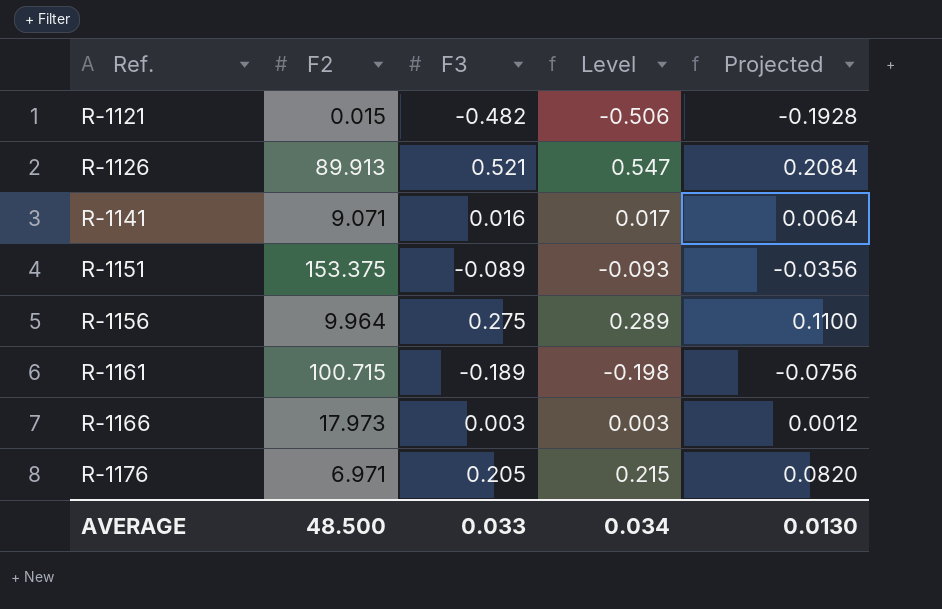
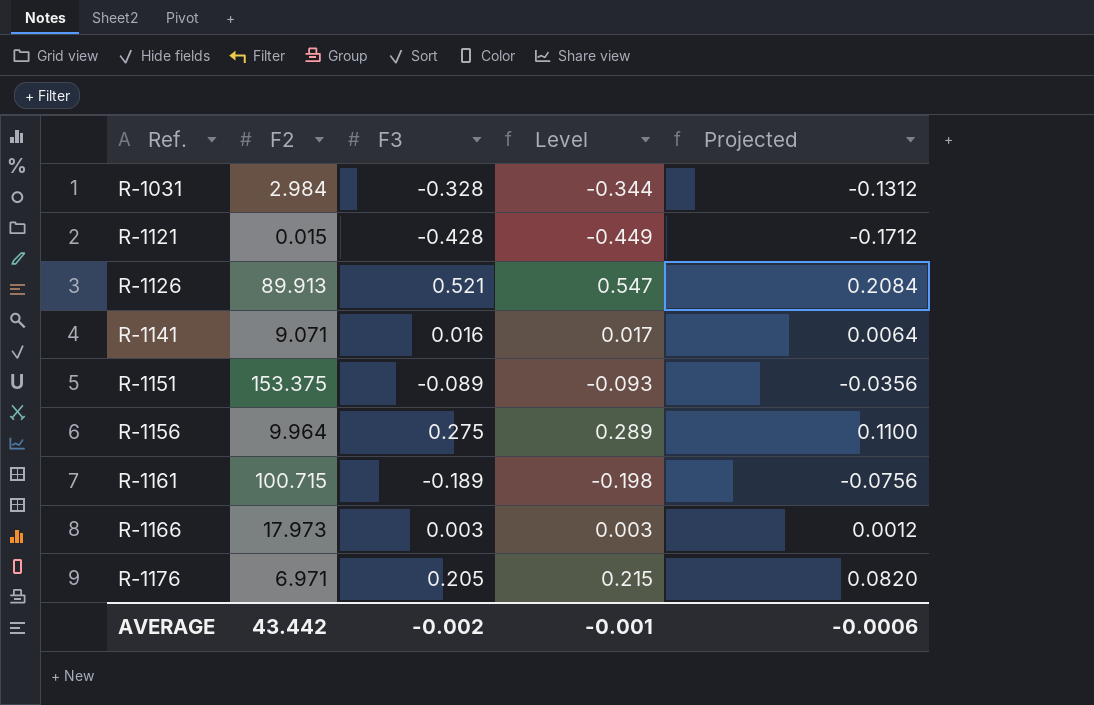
row R-1031: none -> 2.984 | -0.328 | -0.344 | -0.1312
R-1121 | F3: -0.482 -> -0.428
R-1121 | Level: -0.506 -> -0.449
R-1121 | Projected: -0.1928 -> -0.1712
AVERAGE | F2: 48.500 -> 43.442
AVERAGE | F3: 0.033 -> -0.002
AVERAGE | Level: 0.034 -> -0.001
AVERAGE | Projected: 0.0130 -> -0.0006

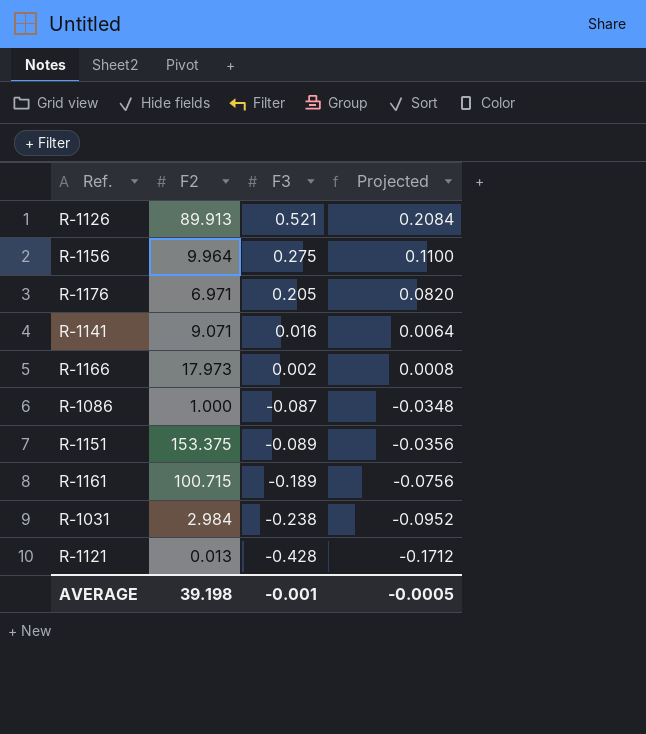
row order: Ref. ascending -> F3 descending
column Level | formula: [F3] * 1.05 -> none
R-1166 | F3: 0.003 -> 0.002
R-1166 | Projected: 0.0012 -> 0.0008
row R-1086: none -> 1.000 | -0.087 | -0.0348
R-1031 | F3: -0.328 -> -0.238
R-1031 | Projected: -0.1312 -> -0.0952
R-1121 | F2: 0.015 -> 0.013
AVERAGE | F2: 43.442 -> 39.198
AVERAGE | F3: -0.002 -> -0.001
AVERAGE | Projected: -0.0006 -> -0.0005

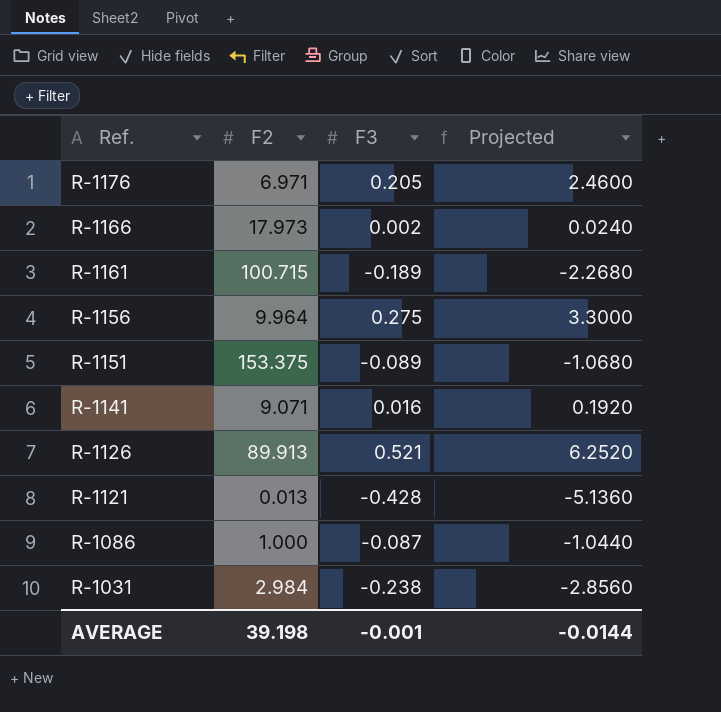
row order: F3 descending -> Ref. descending
column Projected | formula: [F3] * 0.4 -> [F3] * 12
AVERAGE | Projected: -0.0005 -> -0.0144

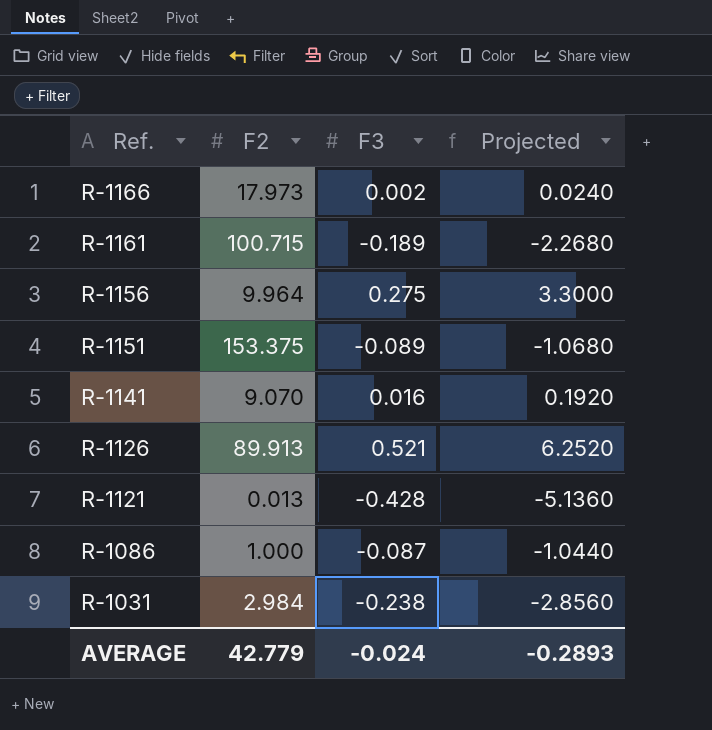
row R-1176: 6.971 | 0.205 | 2.4600 -> none
R-1141 | F2: 9.071 -> 9.070
AVERAGE | F2: 39.198 -> 42.779
AVERAGE | F3: -0.001 -> -0.024
AVERAGE | Projected: -0.0144 -> -0.2893

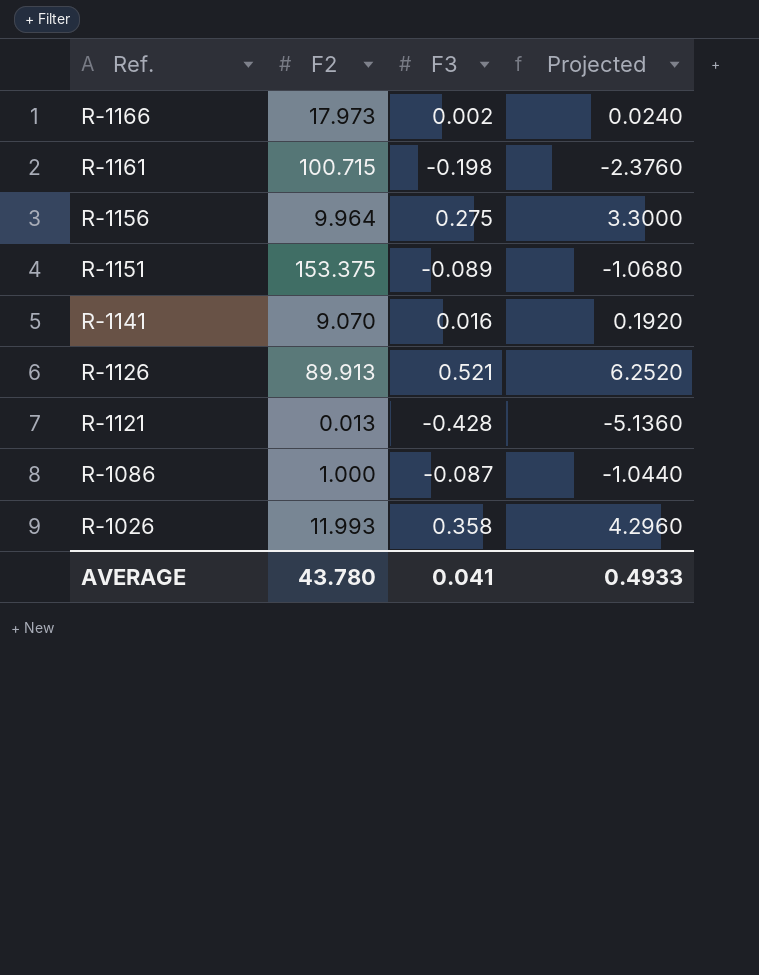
row R-1031: 2.984 | -0.238 | -2.8560 -> none
R-1161 | F3: -0.189 -> -0.198
R-1161 | Projected: -2.2680 -> -2.3760
row R-1026: none -> 11.993 | 0.358 | 4.2960
AVERAGE | F2: 42.779 -> 43.780
AVERAGE | F3: -0.024 -> 0.041
AVERAGE | Projected: -0.2893 -> 0.4933

